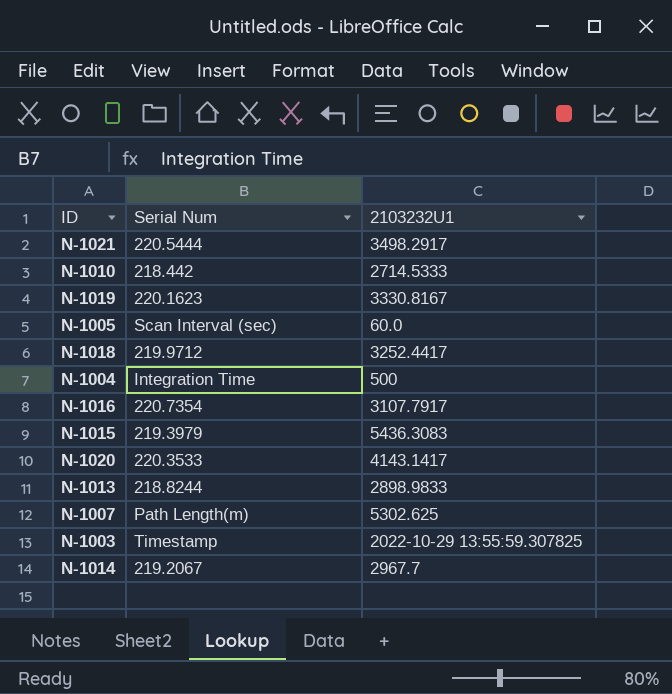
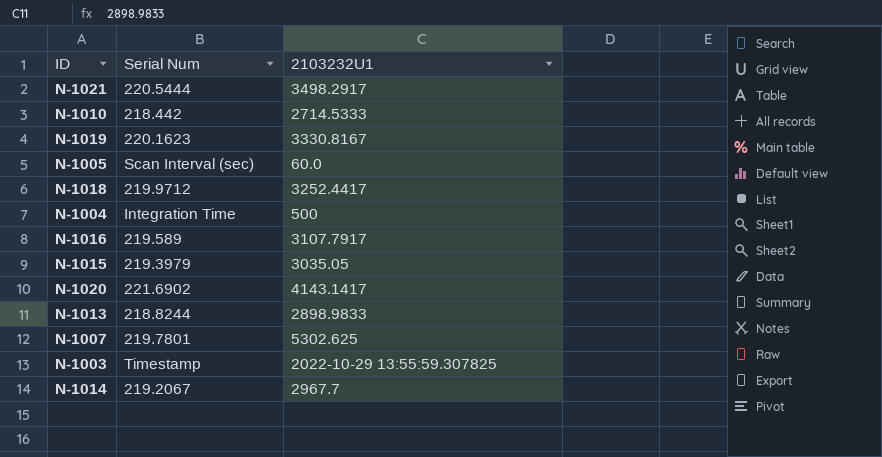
N-1016 | Serial Num: 220.7354 -> 219.589
N-1015 | 2103232U1: 5436.3083 -> 3035.05
N-1020 | Serial Num: 220.3533 -> 221.6902
N-1007 | Serial Num: Path Length(m) -> 219.7801

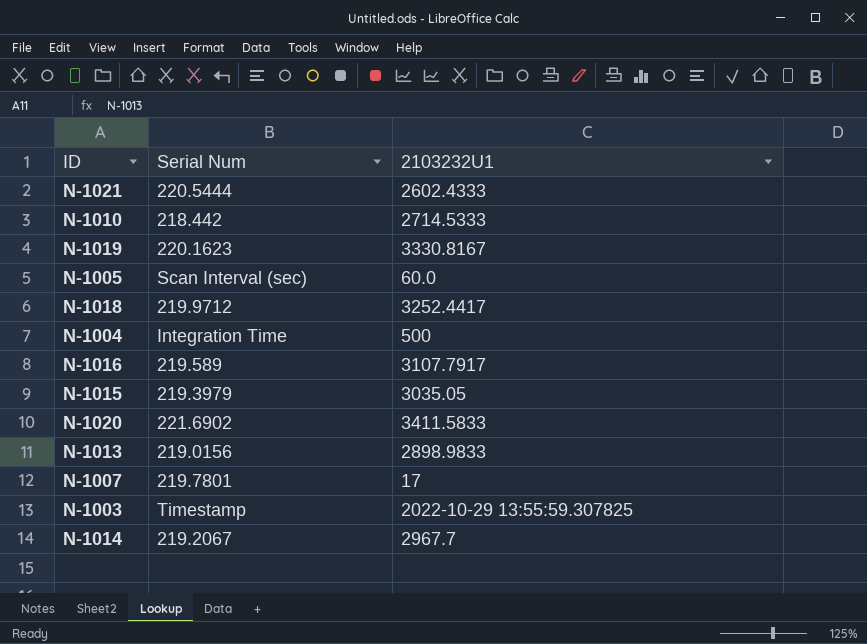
N-1021 | 2103232U1: 3498.2917 -> 2602.4333
N-1020 | 2103232U1: 4143.1417 -> 3411.5833
N-1013 | Serial Num: 218.8244 -> 219.0156
N-1007 | 2103232U1: 5302.625 -> 17

